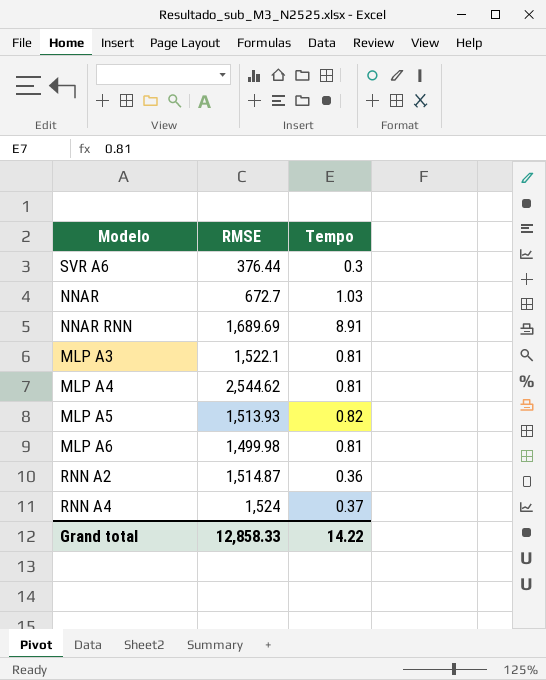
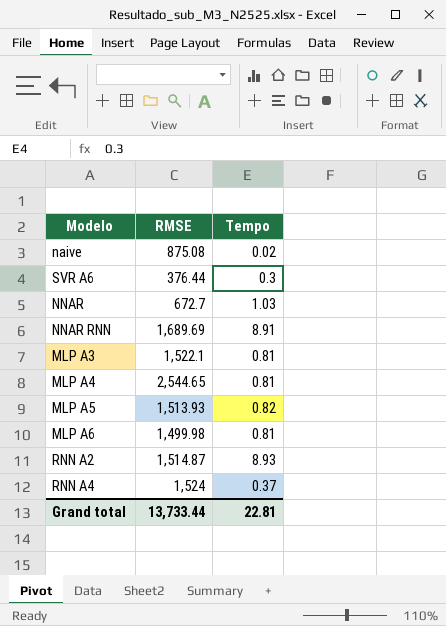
row naive: none -> 875.08 | 0.02
MLP A4 | RMSE: 2,544.62 -> 2,544.65
RNN A2 | Tempo: 0.36 -> 8.93
Grand total | RMSE: 12,858.33 -> 13,733.44
Grand total | Tempo: 14.22 -> 22.81

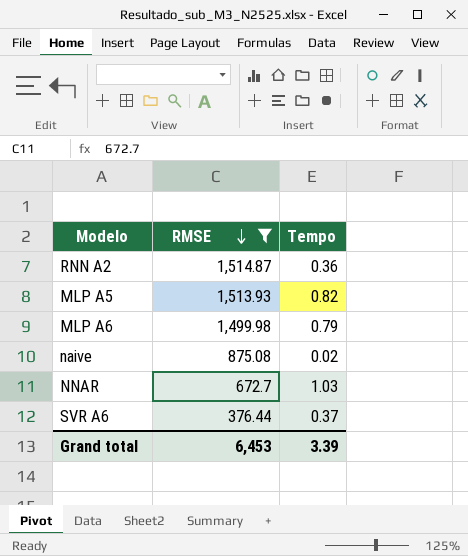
filter: none -> RMSE <= 1,514.87
row order: none -> RMSE descending
RNN A2 | Tempo: 8.93 -> 0.36
MLP A6 | Tempo: 0.81 -> 0.79
SVR A6 | Tempo: 0.3 -> 0.37
Grand total | RMSE: 13,733.44 -> 6,453
Grand total | Tempo: 22.81 -> 3.39

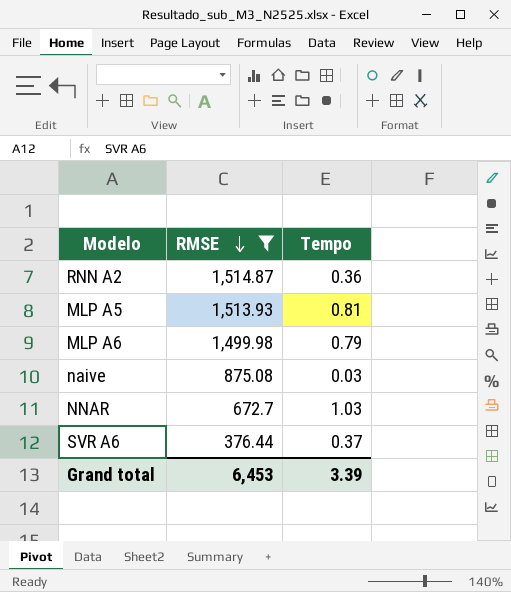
MLP A5 | Tempo: 0.82 -> 0.81
naive | Tempo: 0.02 -> 0.03

